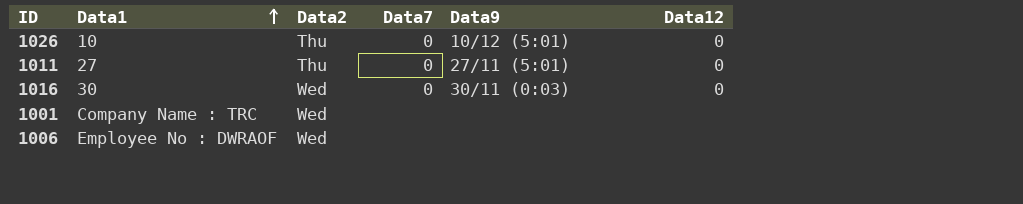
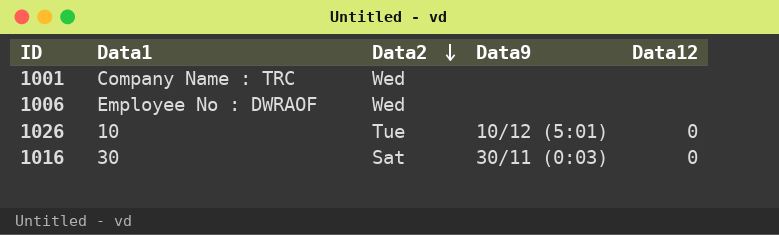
row order: Data1 ascending -> Data2 descending
column Data7 | position: 4 -> none
row 1011: 27 | Thu | 0 | 27/11 (5:01) | 0 -> none
1026 | Data2: Thu -> Tue
1016 | Data2: Wed -> Sat

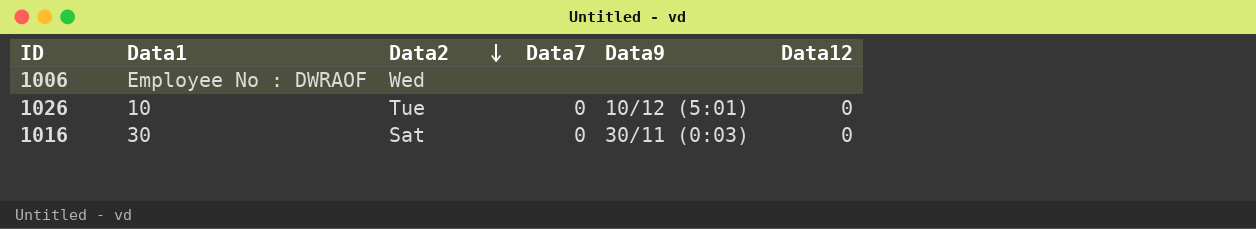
column Data7 | position: none -> 4
row 1001: Company Name : TRC | Wed | none | none -> none

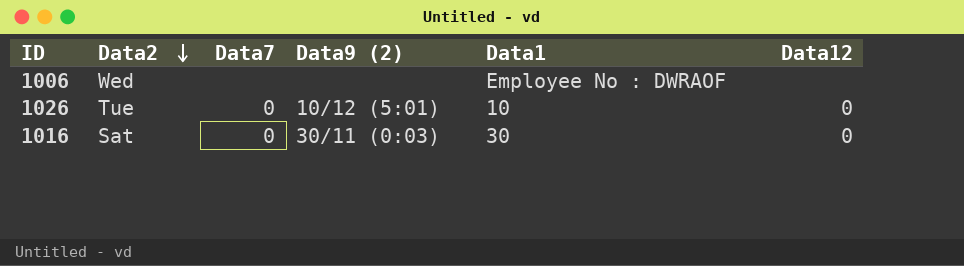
column name: Data9 -> Data9 (2)
column Data1 | position: 2 -> 5

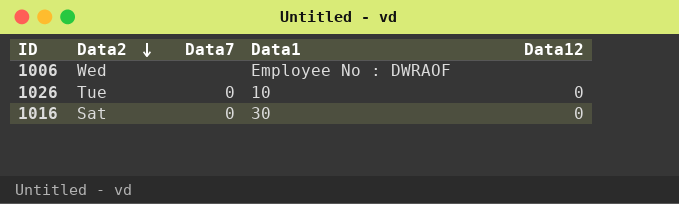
column Data9 (2) | position: 4 -> none

